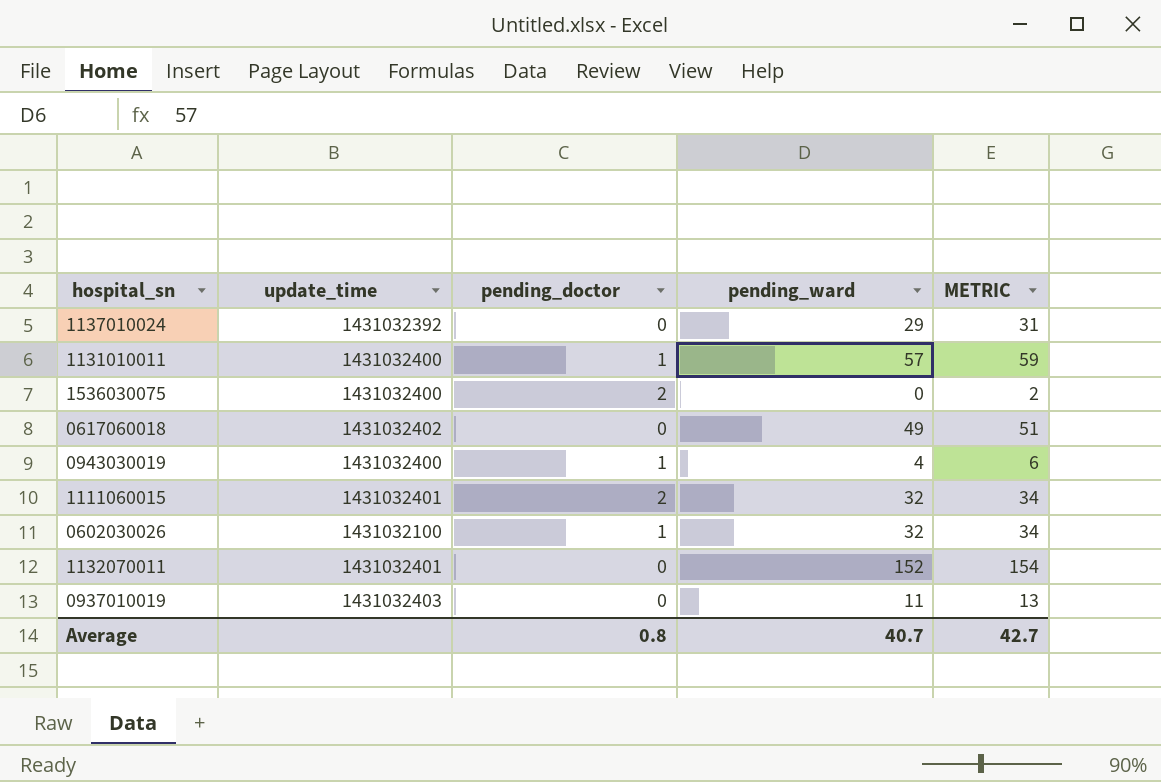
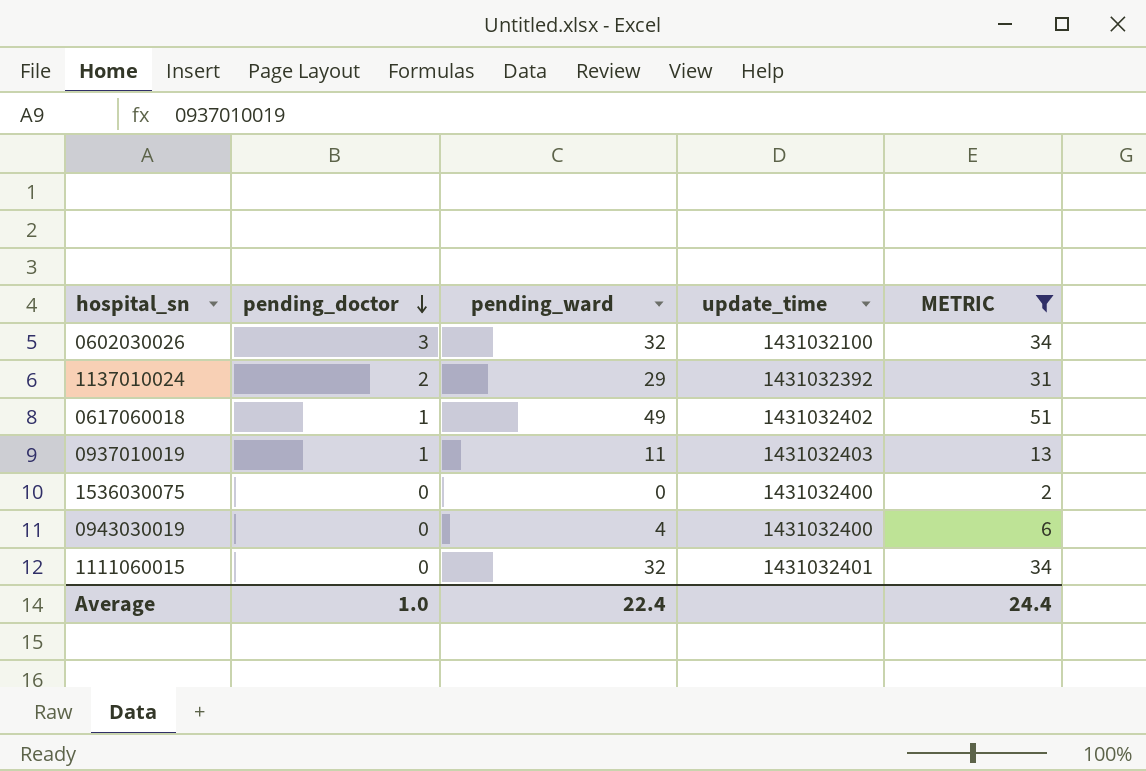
filter: none -> METRIC <= 51
row order: none -> pending_doctor descending
column update_time | position: 2 -> 4
0602030026 | pending_doctor: 1 -> 3
1137010024 | pending_doctor: 0 -> 2
0617060018 | pending_doctor: 0 -> 1
0937010019 | pending_doctor: 0 -> 1
1536030075 | pending_doctor: 2 -> 0
0943030019 | pending_doctor: 1 -> 0
1111060015 | pending_doctor: 2 -> 0
Average | pending_doctor: 0.8 -> 1.0
Average | pending_ward: 40.7 -> 22.4
Average | METRIC: 42.7 -> 24.4

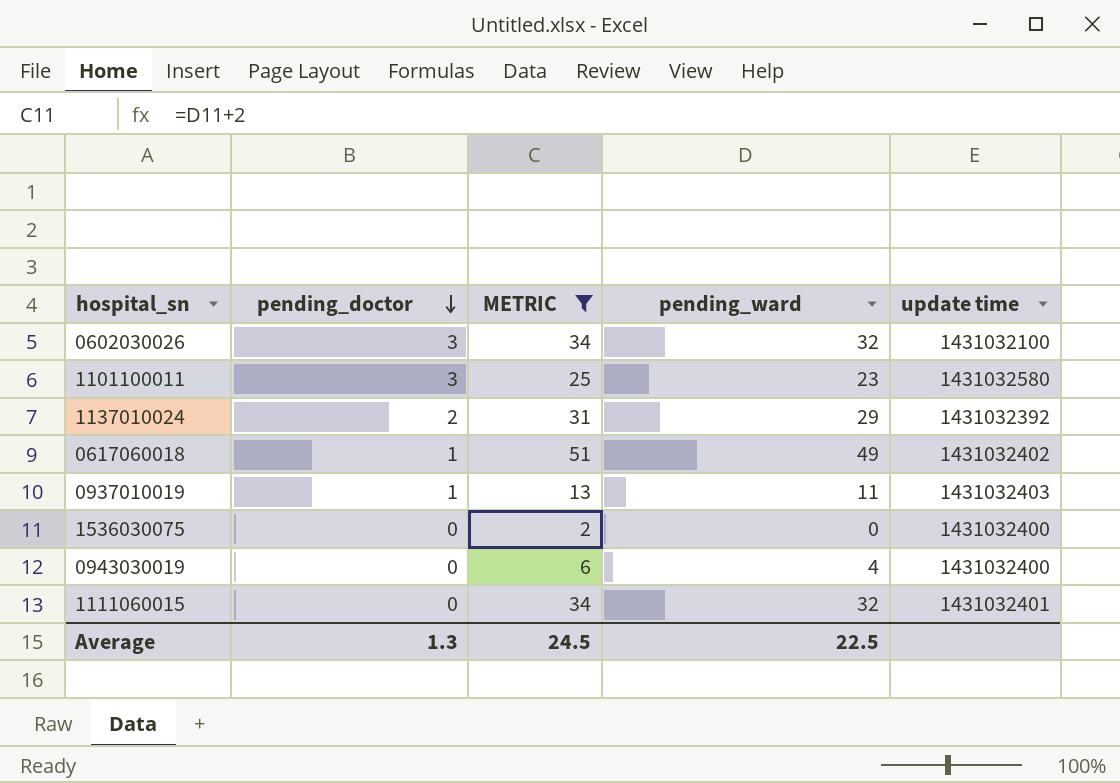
column METRIC | position: 5 -> 3
column name: update_time -> update time
row 1101100011: none -> 3 | 25 | 23 | 1431032580
Average | pending_doctor: 1.0 -> 1.3
Average | METRIC: 24.4 -> 24.5
Average | pending_ward: 22.4 -> 22.5

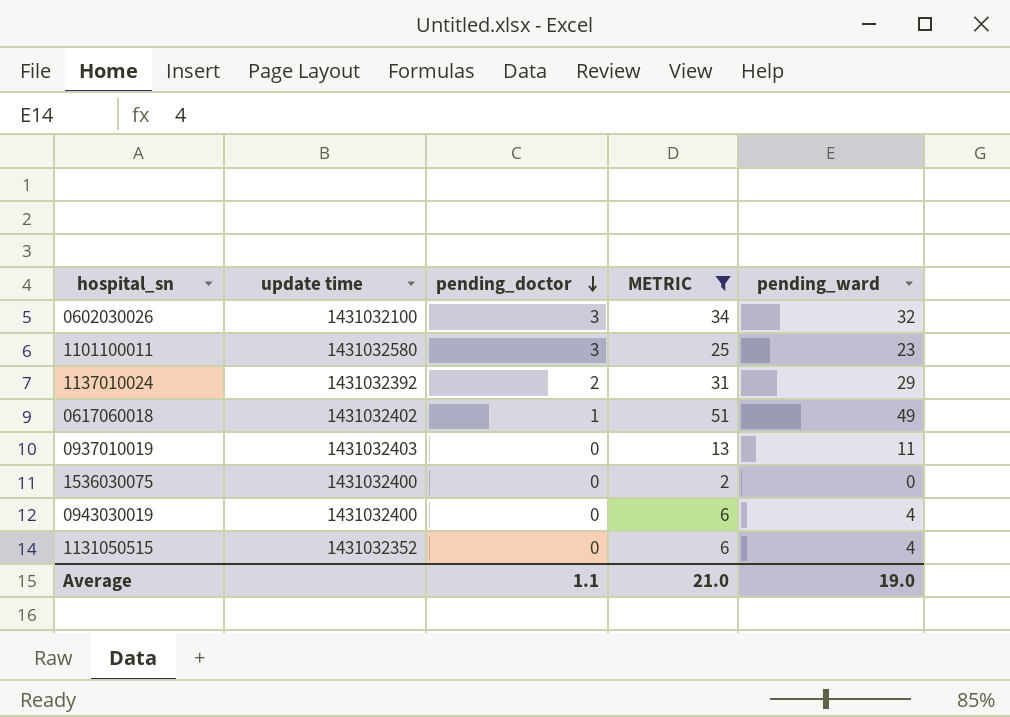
column update time | position: 5 -> 2
row 1111060015: 0 | 34 | 32 | 1431032401 -> none
0937010019 | pending_doctor: 1 -> 0
row 1131050515: none -> 1431032352 | 0 | 6 | 4
Average | pending_doctor: 1.3 -> 1.1
Average | METRIC: 24.5 -> 21.0
Average | pending_ward: 22.5 -> 19.0

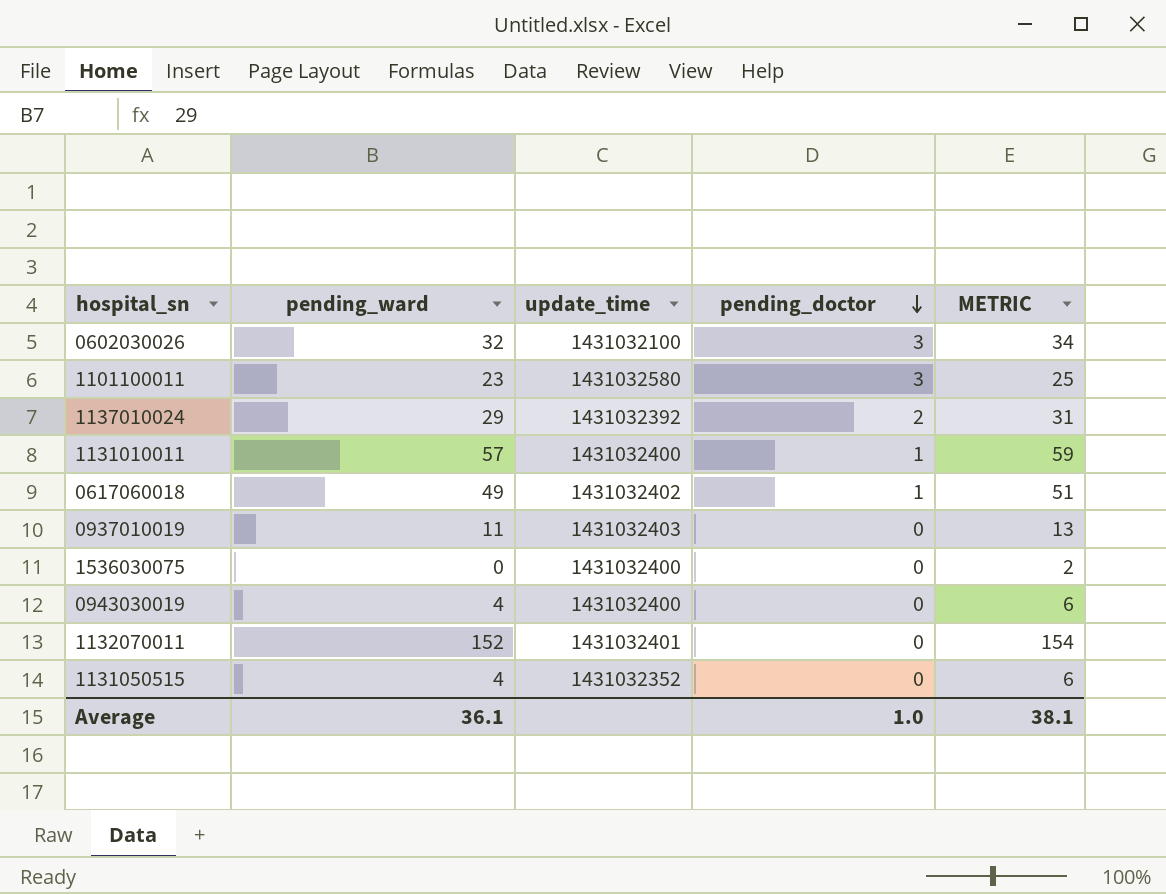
filter: METRIC <= 51 -> none
column pending_ward | position: 5 -> 2
column name: update time -> update_time
Average | pending_ward: 19.0 -> 36.1
Average | pending_doctor: 1.1 -> 1.0
Average | METRIC: 21.0 -> 38.1

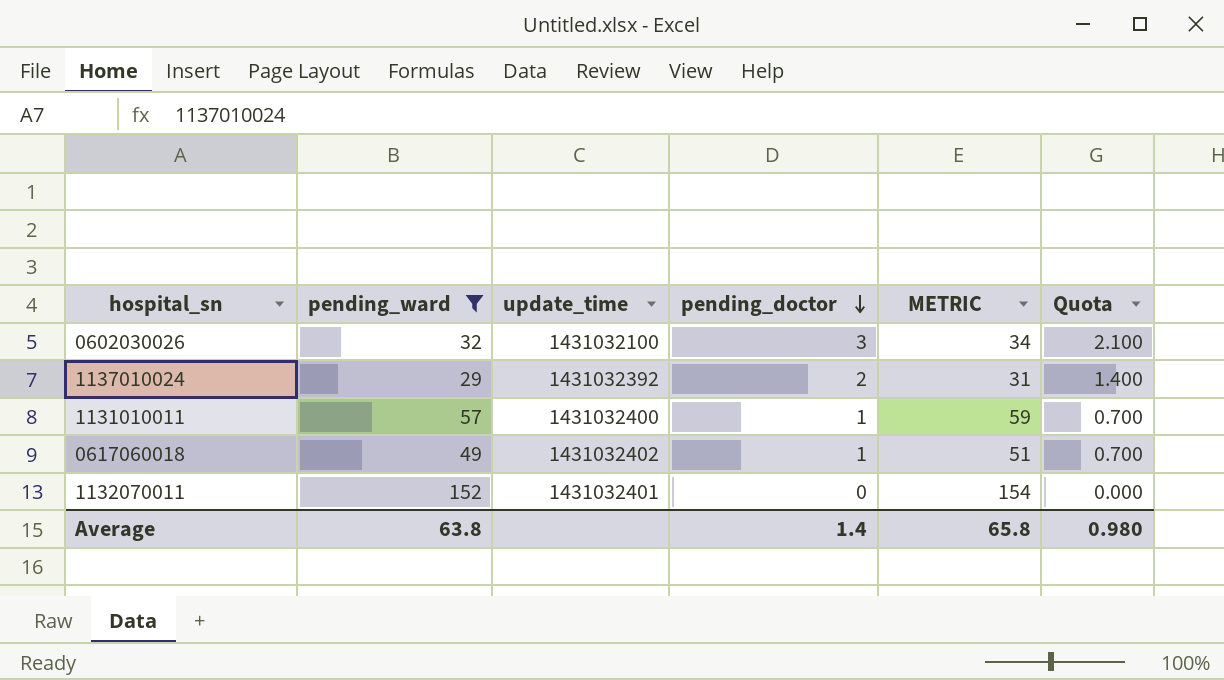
filter: none -> pending_ward >= 29
column Quota | formula: none -> [pending_doctor] * 0.7
Average | pending_ward: 36.1 -> 63.8
Average | pending_doctor: 1.0 -> 1.4
Average | METRIC: 38.1 -> 65.8

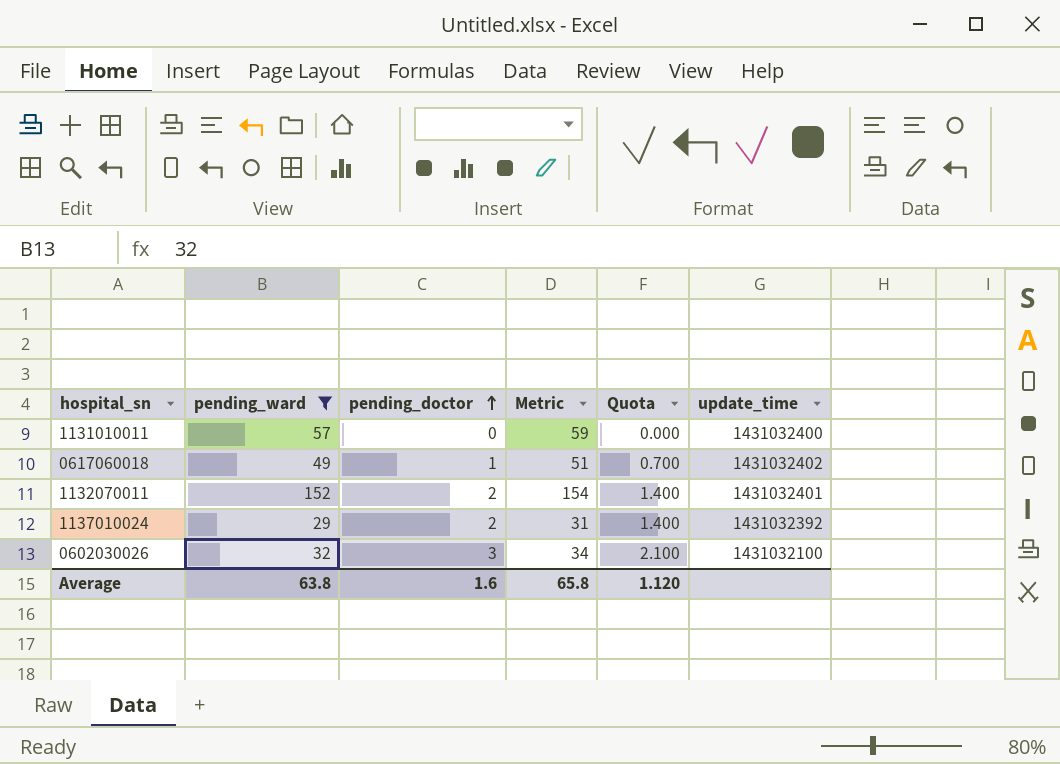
row order: pending_doctor descending -> pending_doctor ascending
column name: METRIC -> Metric
column update_time | position: 3 -> 6
1131010011 | pending_doctor: 1 -> 0
1131010011 | Quota: 0.700 -> 0.000
1132070011 | pending_doctor: 0 -> 2
1132070011 | Quota: 0.000 -> 1.400
Average | pending_doctor: 1.4 -> 1.6
Average | Quota: 0.980 -> 1.120

